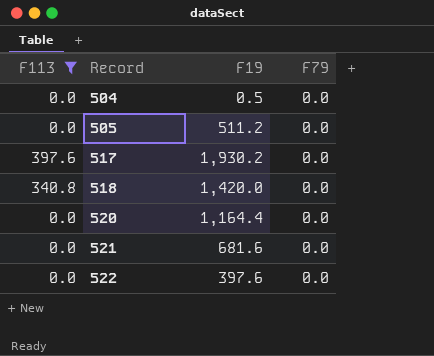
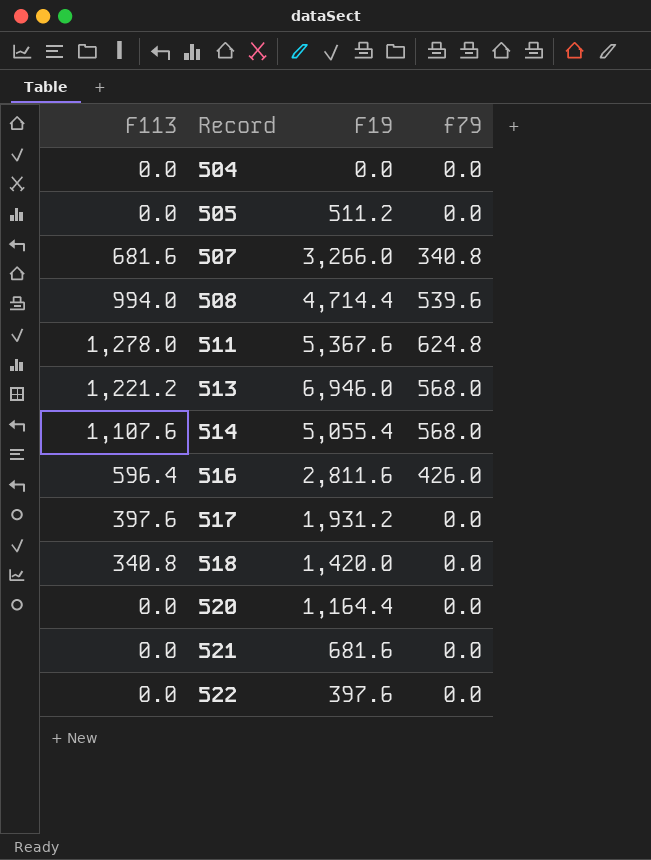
filter: F113 <= 397.6 -> none
column name: F79 -> f79
504 | F19: 0.5 -> 0.0
517 | F19: 1,930.2 -> 1,931.2

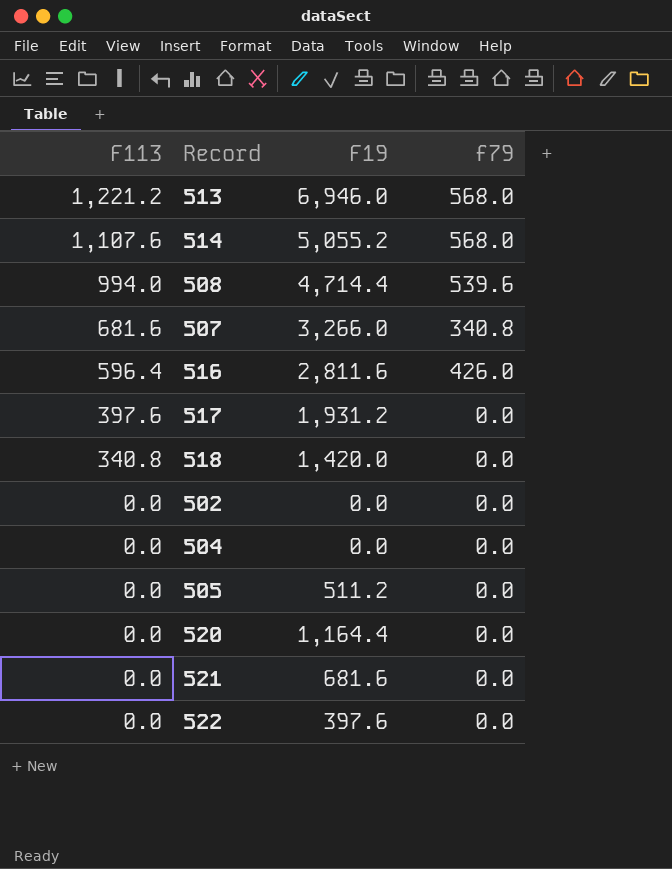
row order: Record ascending -> F113 descending
row 511: 1,278.0 | 5,367.6 | 624.8 -> none
514 | F19: 5,055.4 -> 5,055.2
row 502: none -> 0.0 | 0.0 | 0.0

